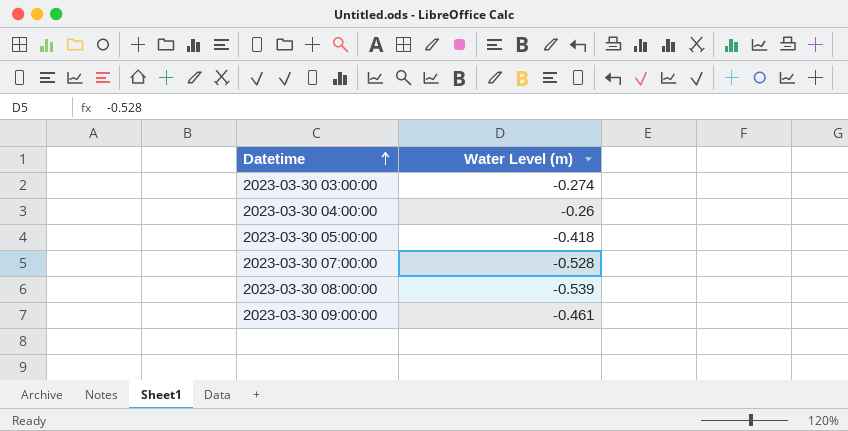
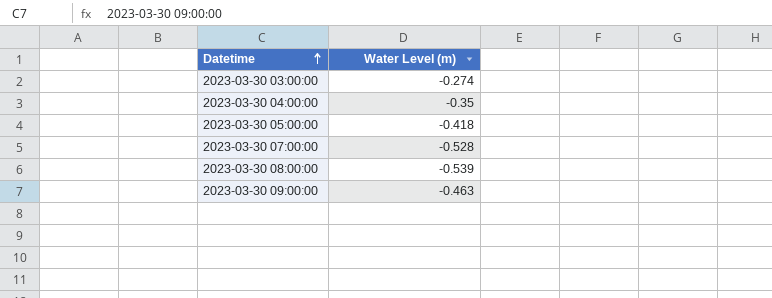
2023-03-30 04:00:00 | Water Level (m): -0.26 -> -0.35
2023-03-30 09:00:00 | Water Level (m): -0.461 -> -0.463

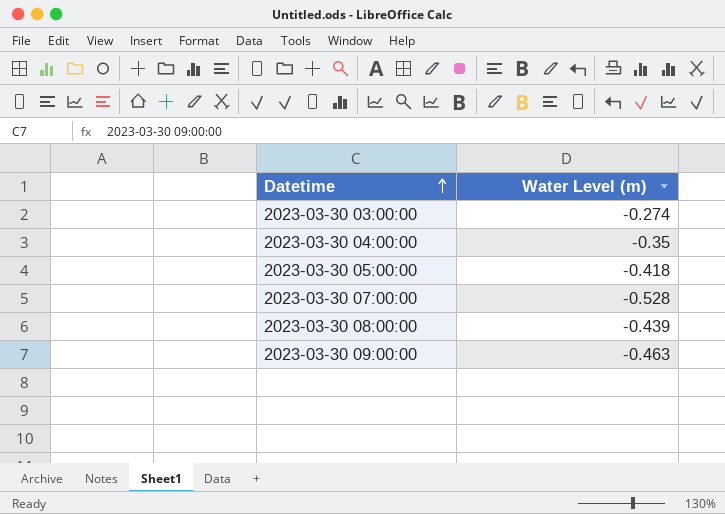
2023-03-30 08:00:00 | Water Level (m): -0.539 -> -0.439

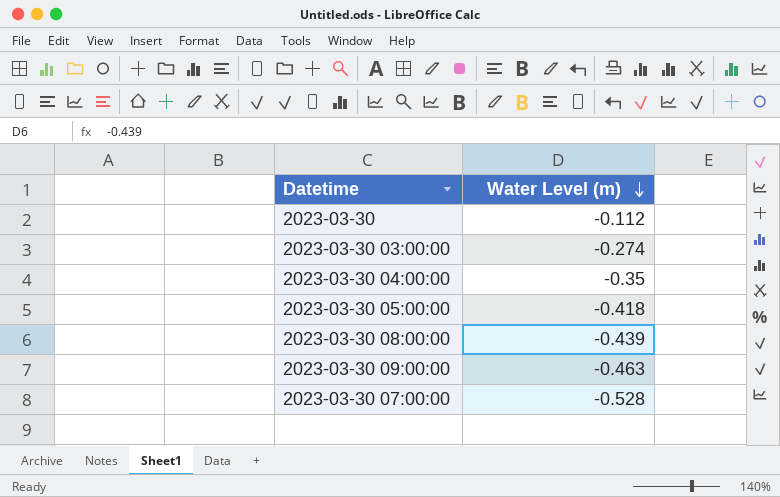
row order: Datetime ascending -> Water Level (m) descending
row 2023-03-30: none -> -0.112

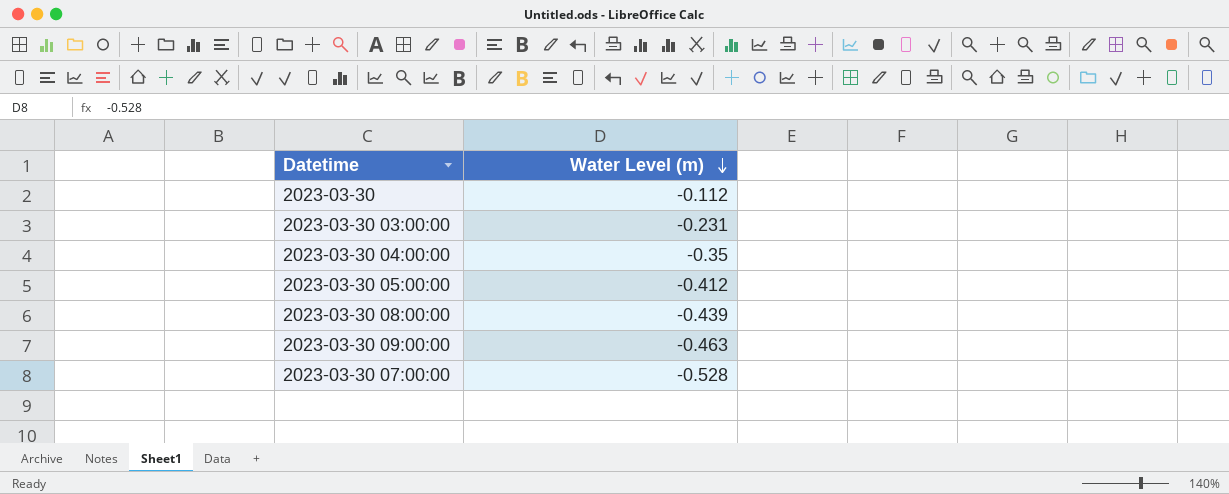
2023-03-30 03:00:00 | Water Level (m): -0.274 -> -0.231
2023-03-30 05:00:00 | Water Level (m): -0.418 -> -0.412

